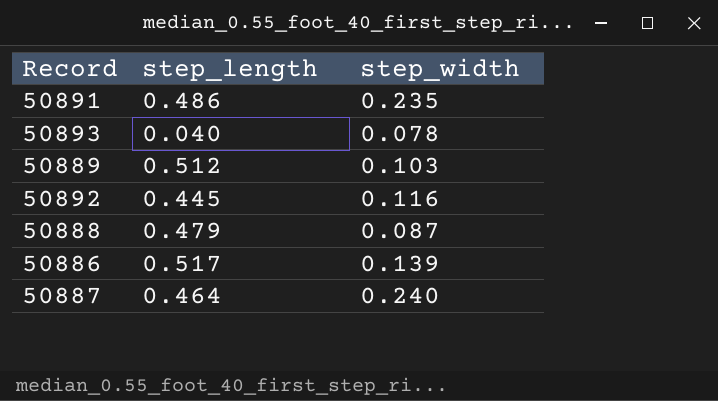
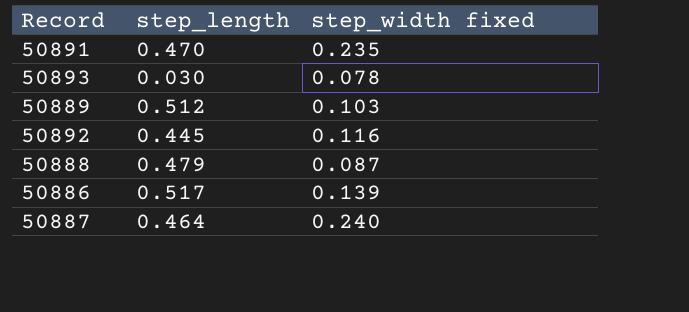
column name: step_width -> step_width fixed
50891 | step_length: 0.486 -> 0.470
50893 | step_length: 0.040 -> 0.030

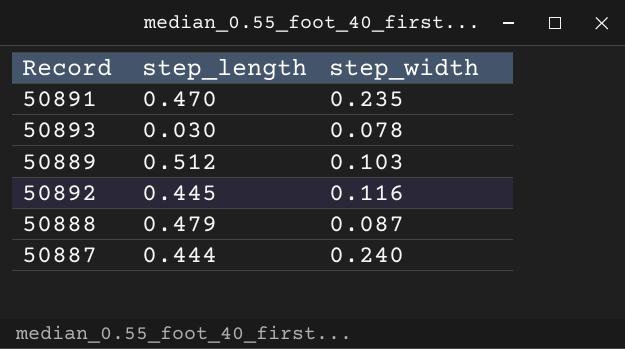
column name: step_width fixed -> step_width
row 50886: 0.517 | 0.139 -> none
50887 | step_length: 0.464 -> 0.444

